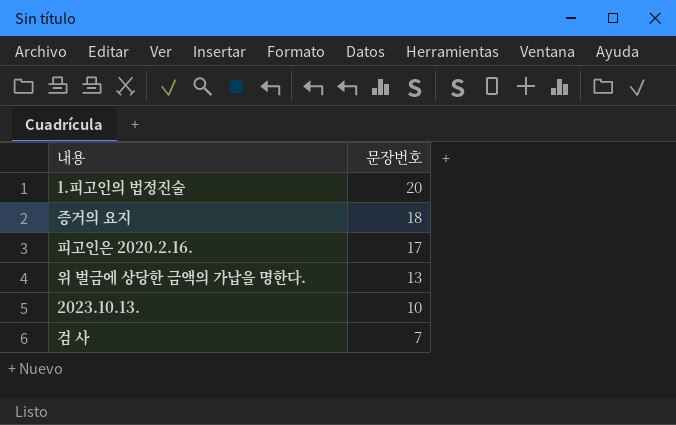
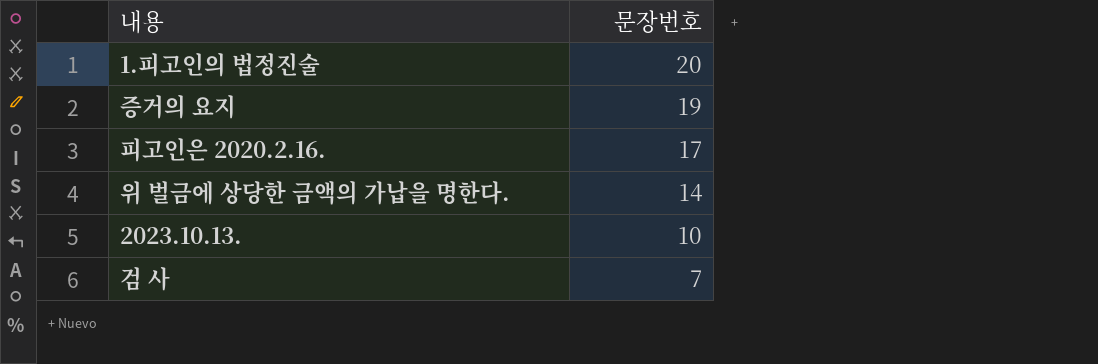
증거의 요지 | 문장번호: 18 -> 19
위 벌금에 상당한 금액의 가납을 명한다. | 문장번호: 13 -> 14

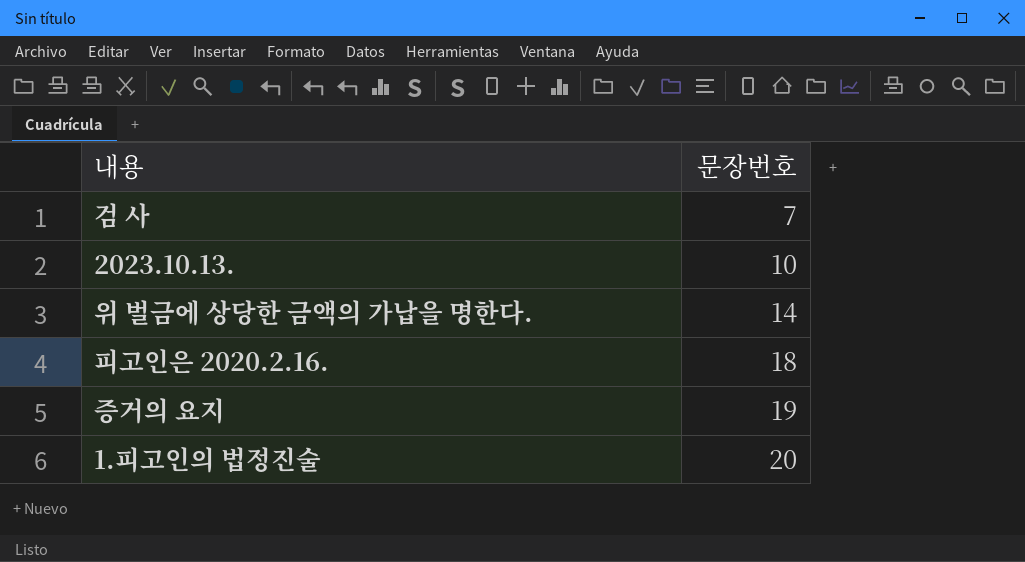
row order: 문장번호 descending -> 문장번호 ascending
피고인은 2020.2.16. | 문장번호: 17 -> 18

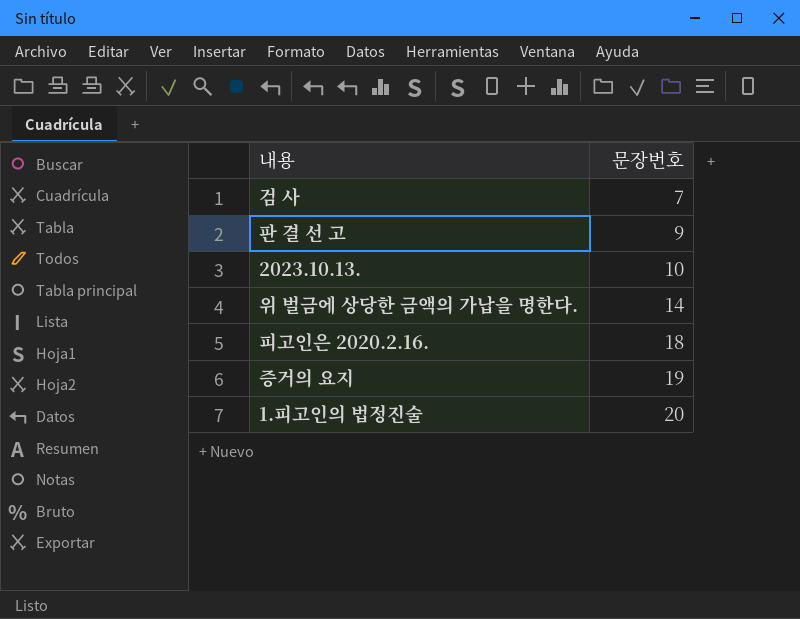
row 판 결 선 고: none -> 9

